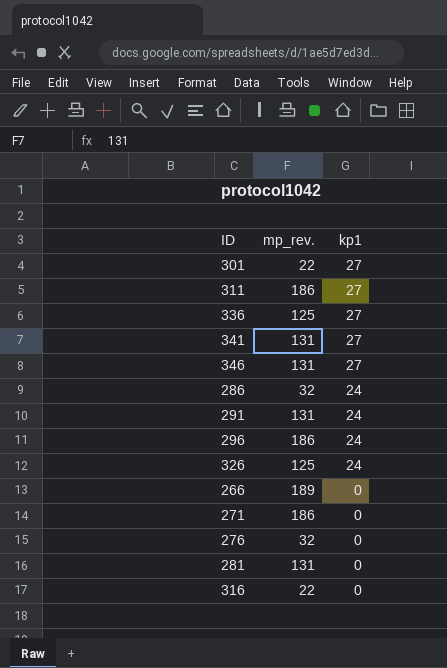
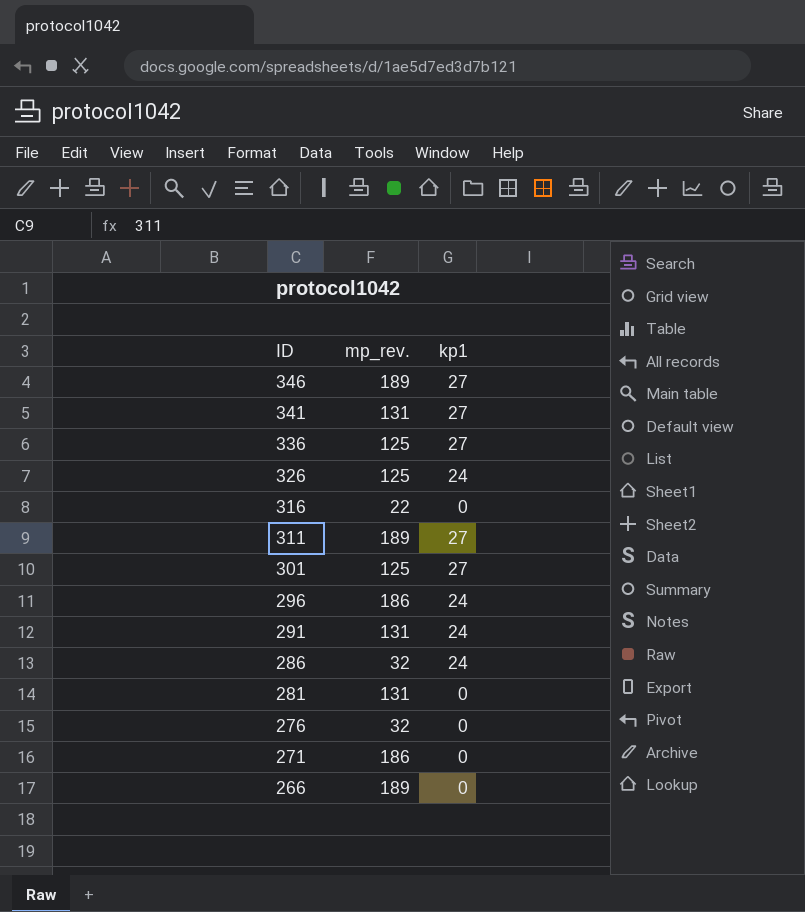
row order: kp1 descending -> ID descending
346 | mp_rev.: 131 -> 189
311 | mp_rev.: 186 -> 189
301 | mp_rev.: 22 -> 125

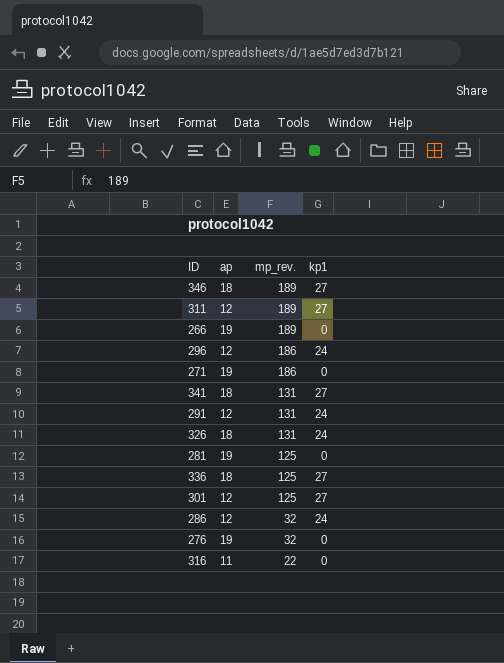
row order: ID descending -> mp_rev. descending
column ap | position: none -> 2
326 | mp_rev.: 125 -> 131
281 | mp_rev.: 131 -> 125

